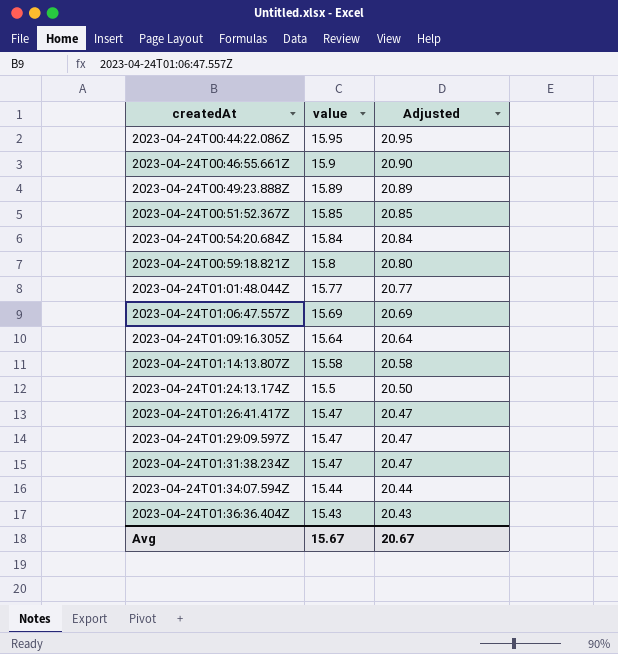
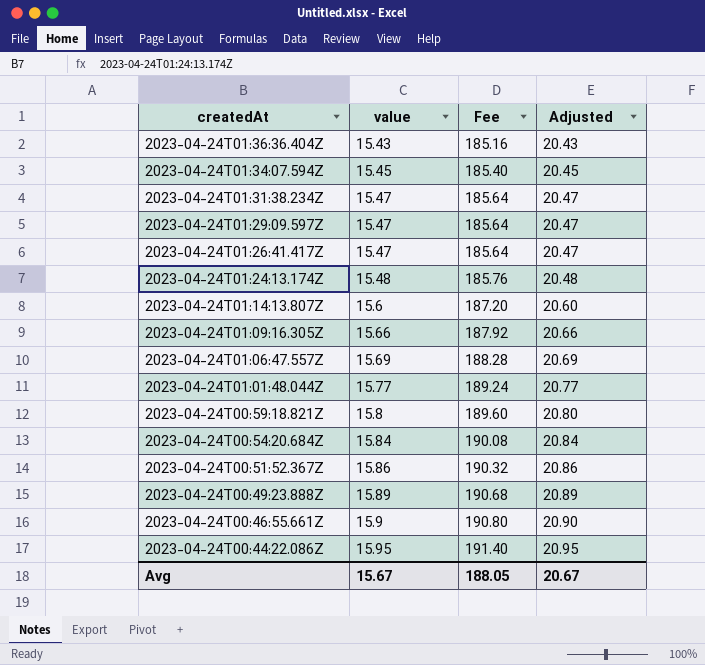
row order: createdAt ascending -> createdAt descending
column Fee | formula: none -> [value] * 12
2023-04-24T01:34:07.594Z | value: 15.44 -> 15.45
2023-04-24T01:34:07.594Z | Adjusted: 20.44 -> 20.45
2023-04-24T01:24:13.174Z | value: 15.5 -> 15.48
2023-04-24T01:24:13.174Z | Adjusted: 20.50 -> 20.48
2023-04-24T01:14:13.807Z | value: 15.58 -> 15.6
2023-04-24T01:14:13.807Z | Adjusted: 20.58 -> 20.60
2023-04-24T01:09:16.305Z | value: 15.64 -> 15.66
2023-04-24T01:09:16.305Z | Adjusted: 20.64 -> 20.66
2023-04-24T00:51:52.367Z | value: 15.85 -> 15.86
2023-04-24T00:51:52.367Z | Adjusted: 20.85 -> 20.86

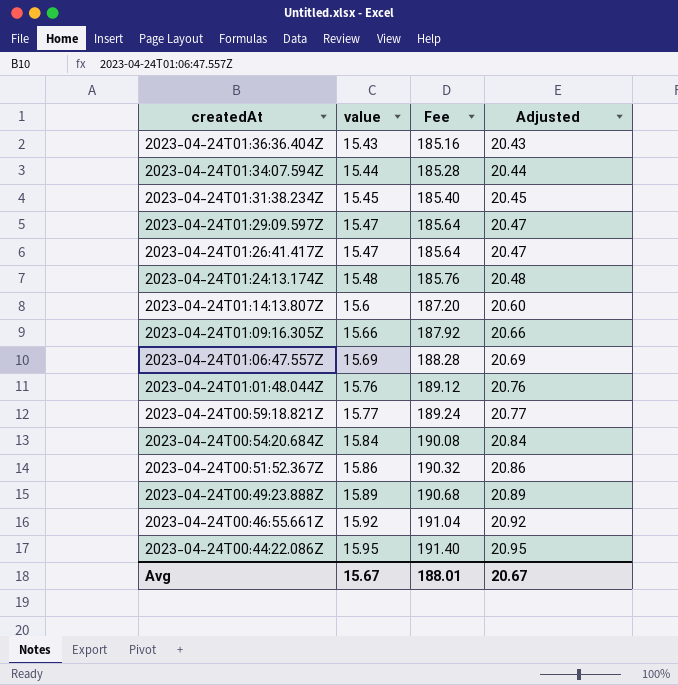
2023-04-24T01:34:07.594Z | value: 15.45 -> 15.44
2023-04-24T01:34:07.594Z | Fee: 185.40 -> 185.28
2023-04-24T01:34:07.594Z | Adjusted: 20.45 -> 20.44
2023-04-24T01:31:38.234Z | value: 15.47 -> 15.45
2023-04-24T01:31:38.234Z | Fee: 185.64 -> 185.40
2023-04-24T01:31:38.234Z | Adjusted: 20.47 -> 20.45
2023-04-24T01:01:48.044Z | value: 15.77 -> 15.76
2023-04-24T01:01:48.044Z | Fee: 189.24 -> 189.12
2023-04-24T01:01:48.044Z | Adjusted: 20.77 -> 20.76
2023-04-24T00:59:18.821Z | value: 15.8 -> 15.77
2023-04-24T00:59:18.821Z | Fee: 189.60 -> 189.24
2023-04-24T00:59:18.821Z | Adjusted: 20.80 -> 20.77
2023-04-24T00:46:55.661Z | value: 15.9 -> 15.92
2023-04-24T00:46:55.661Z | Fee: 190.80 -> 191.04
2023-04-24T00:46:55.661Z | Adjusted: 20.90 -> 20.92
Avg | Fee: 188.05 -> 188.01

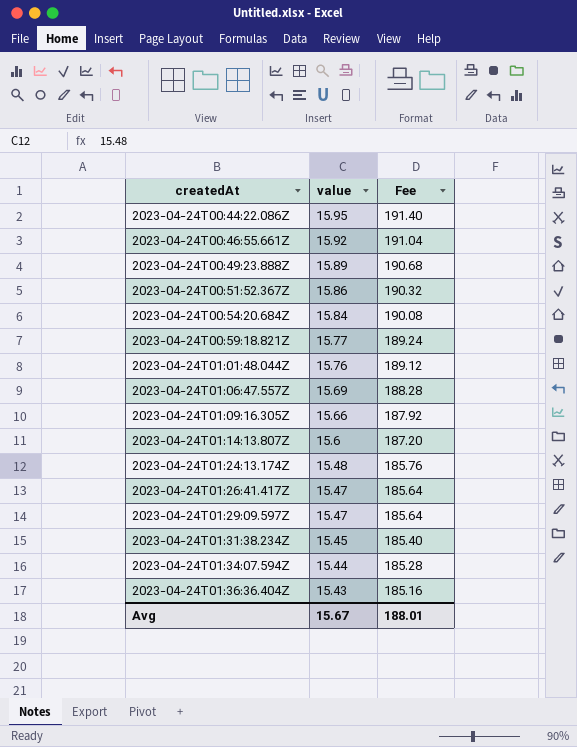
row order: createdAt descending -> createdAt ascending
column Adjusted | formula: [value] + 5 -> none

